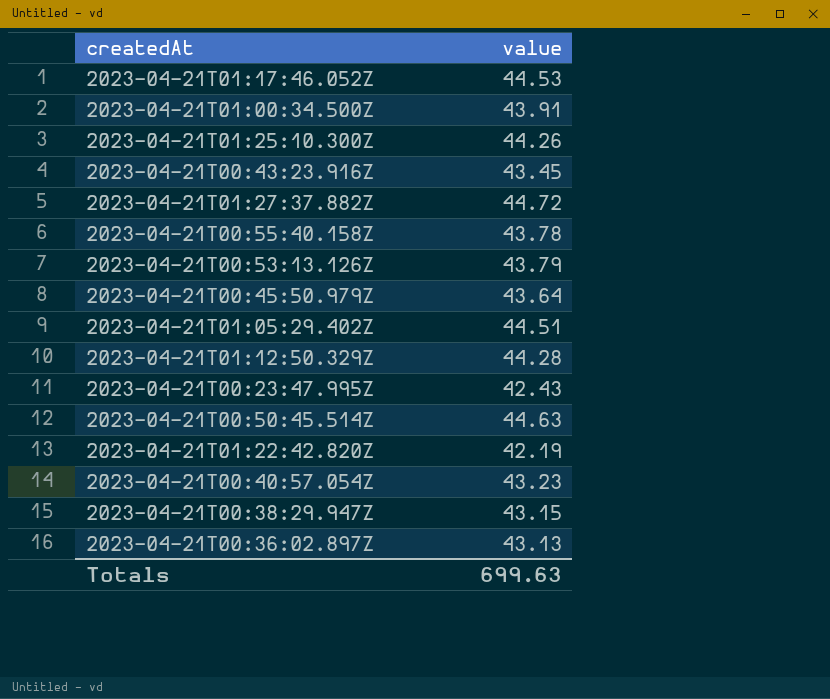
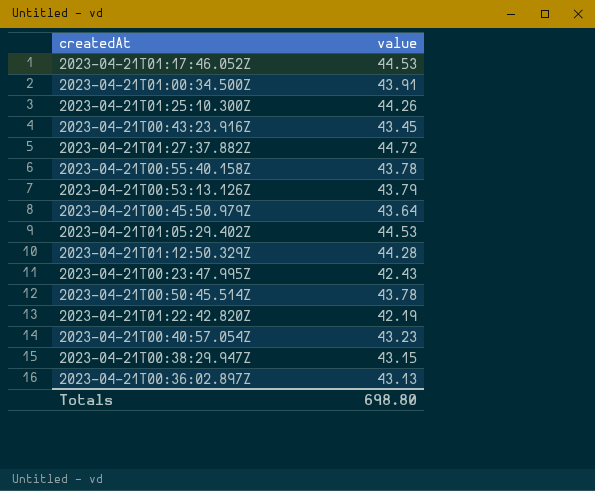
2023-04-21T01:05:29.402Z | value: 44.51 -> 44.53
2023-04-21T00:50:45.514Z | value: 44.63 -> 43.78
Totals | value: 699.63 -> 698.80

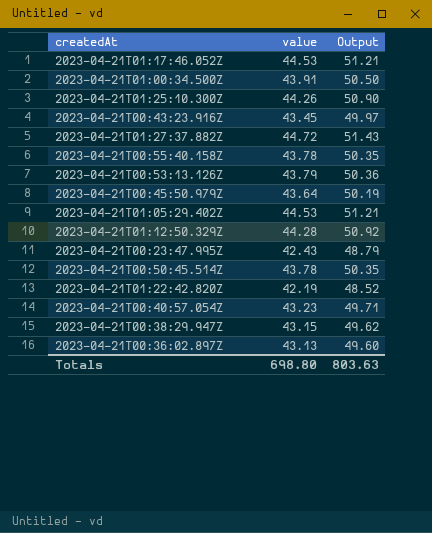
column Output | formula: none -> [value] * 1.15

